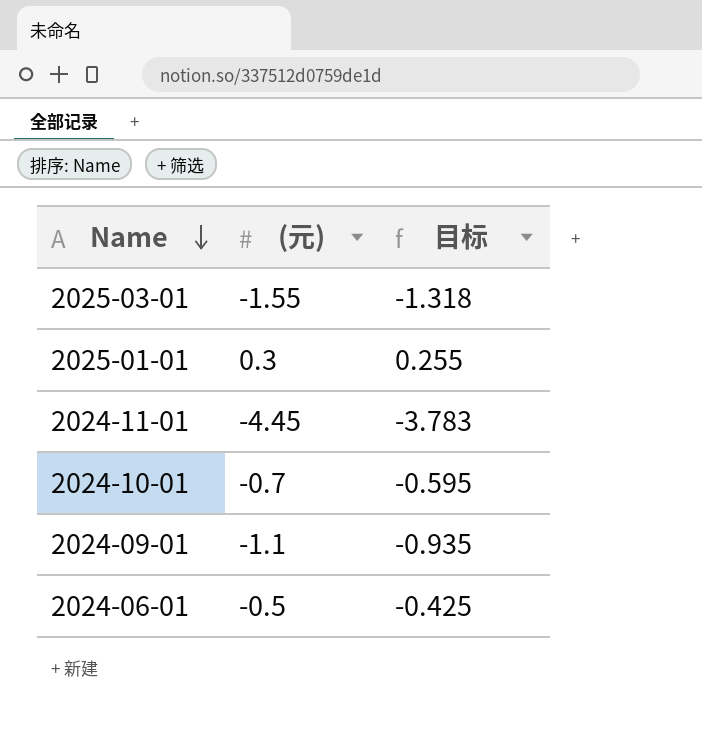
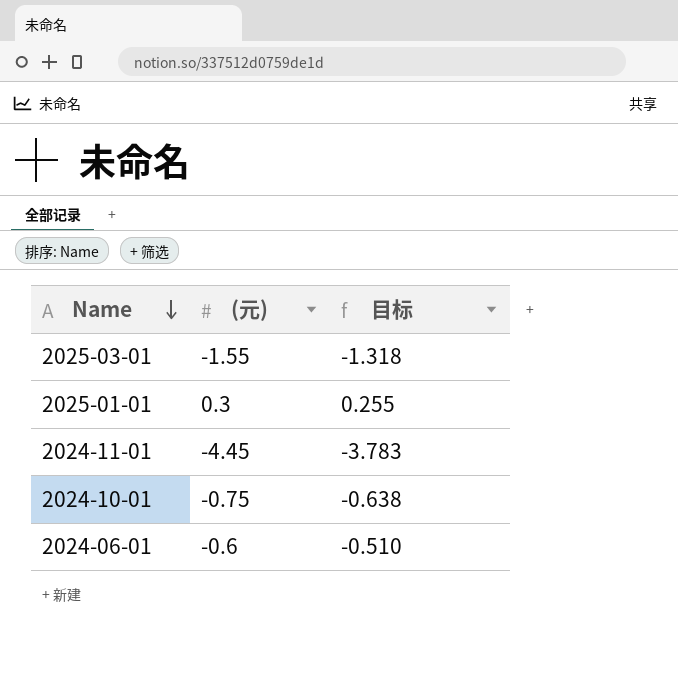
row 2024-09-01: -1.1 | -0.935 -> none
2024-10-01 | (元): -0.7 -> -0.75
2024-10-01 | 目标: -0.595 -> -0.638
2024-06-01 | (元): -0.5 -> -0.6
2024-06-01 | 目标: -0.425 -> -0.510

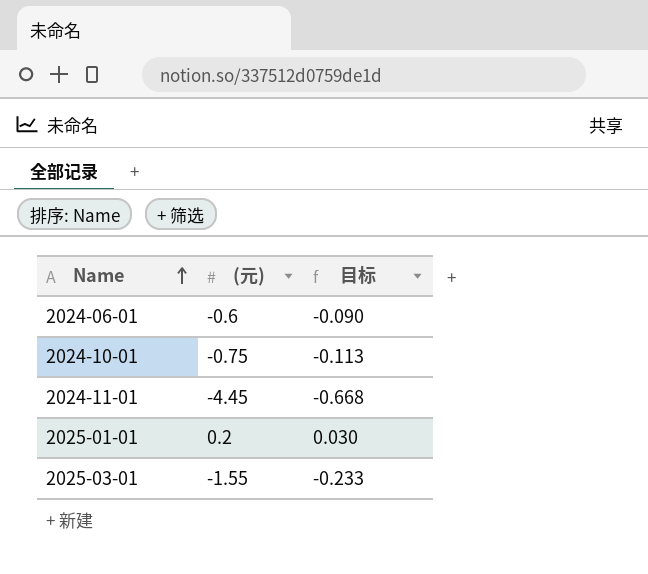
row order: Name descending -> Name ascending
column 目标 | formula: [(元)] * 0.85 -> [(元)] * 0.15
2025-01-01 | (元): 0.3 -> 0.2

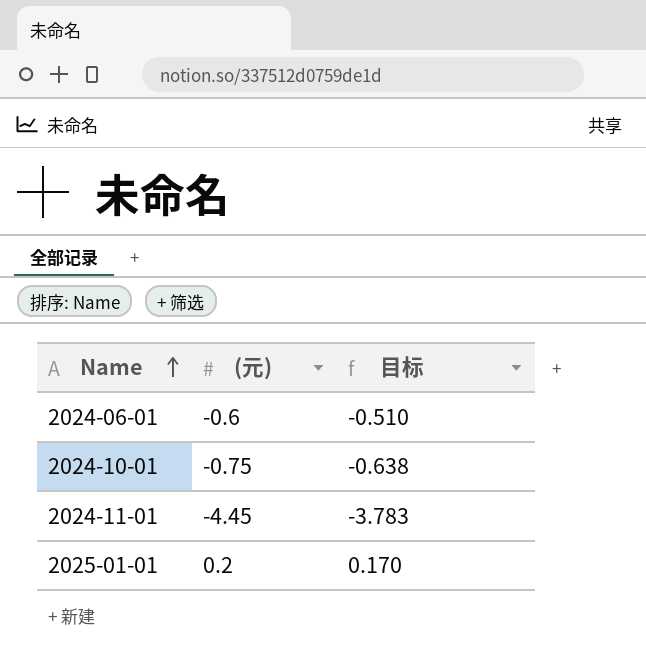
column 目标 | formula: [(元)] * 0.15 -> [(元)] * 0.85
row 2025-03-01: -1.55 | -0.233 -> none

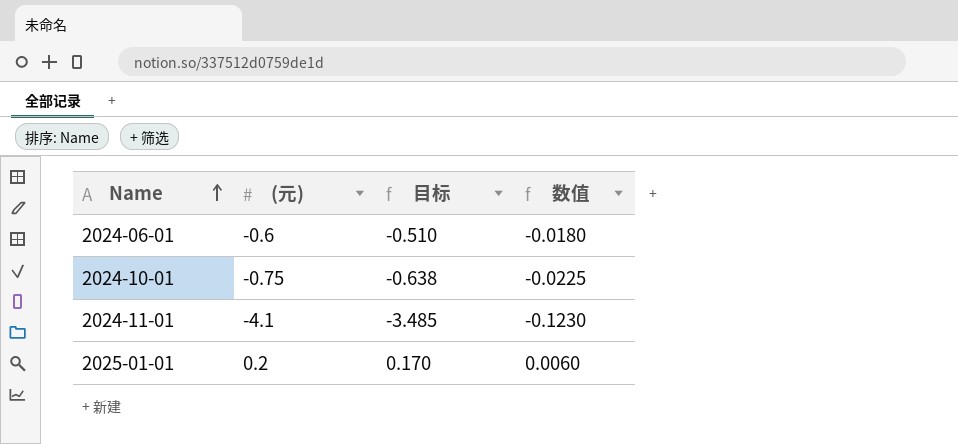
column 数值 | formula: none -> [(元)] * 0.03
2024-11-01 | (元): -4.45 -> -4.1
2024-11-01 | 目标: -3.783 -> -3.485

